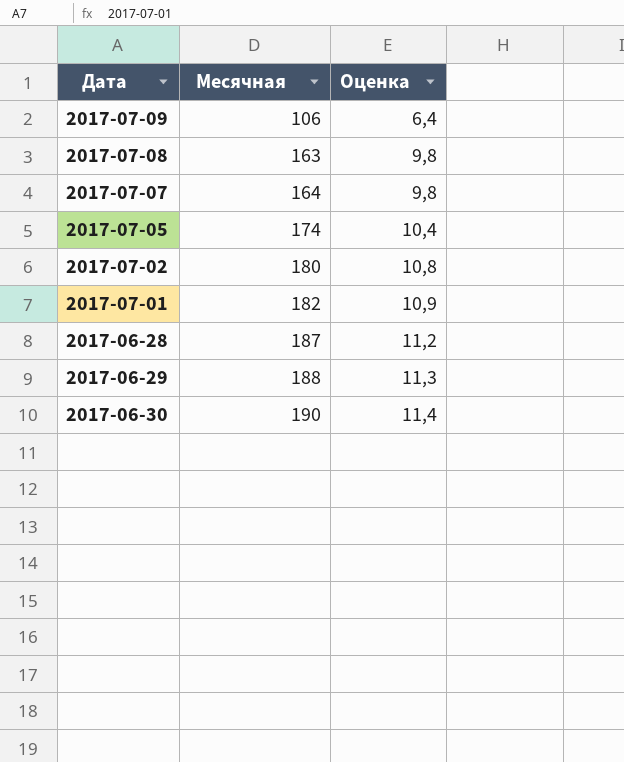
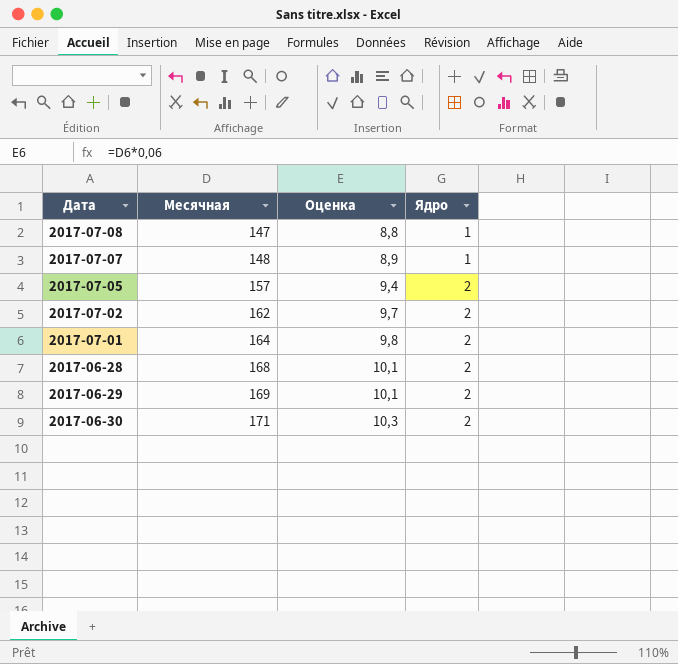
column Ядро | position: none -> 4
row 2017-07-09: 106 | 6,4 -> none
2017-07-08 | Месячная: 163 -> 147
2017-07-08 | Оценка: 9,8 -> 8,8
2017-07-07 | Месячная: 164 -> 148
2017-07-07 | Оценка: 9,8 -> 8,9
2017-07-05 | Месячная: 174 -> 157
2017-07-05 | Оценка: 10,4 -> 9,4
2017-07-02 | Месячная: 180 -> 162
2017-07-02 | Оценка: 10,8 -> 9,7
2017-07-01 | Месячная: 182 -> 164
2017-07-01 | Оценка: 10,9 -> 9,8
2017-06-28 | Месячная: 187 -> 168
2017-06-28 | Оценка: 11,2 -> 10,1
2017-06-29 | Месячная: 188 -> 169
2017-06-29 | Оценка: 11,3 -> 10,1
2017-06-30 | Месячная: 190 -> 171
2017-06-30 | Оценка: 11,4 -> 10,3

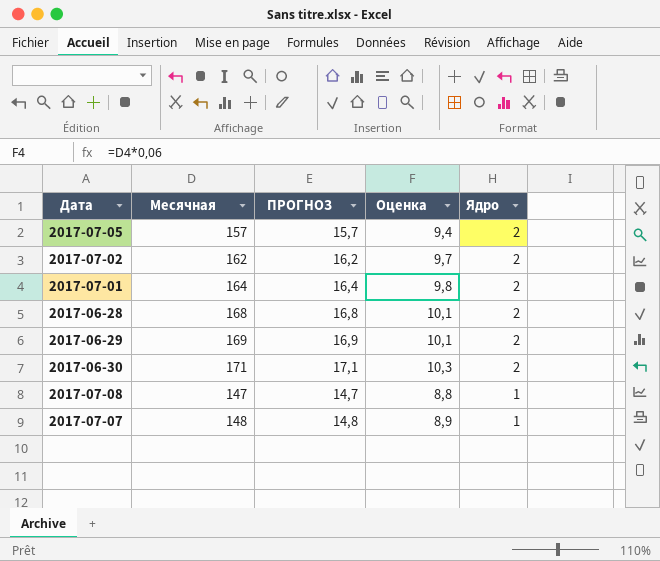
row order: Месячная ascending -> Ядро descending
column ПРОГНОЗ | formula: none -> [Месячная] * 0,1

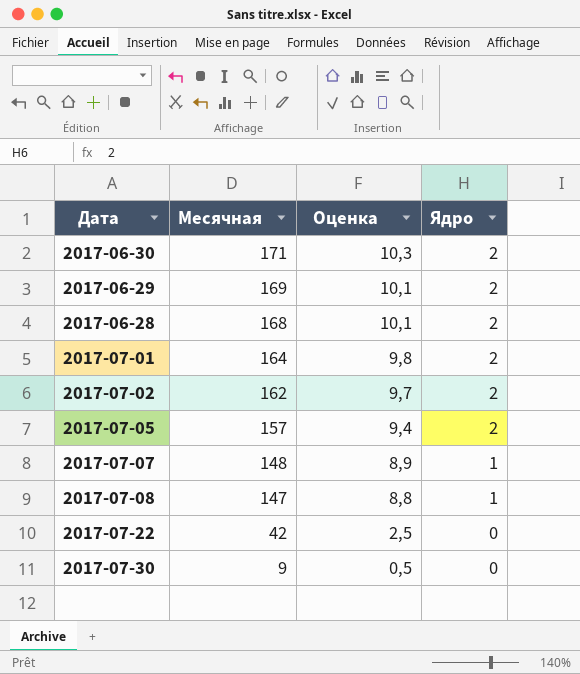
row order: Ядро descending -> Месячная descending
column ПРОГНОЗ | formula: [Месячная] * 0,1 -> none
row 2017-07-22: none -> 42 | 2,5 | 0
row 2017-07-30: none -> 9 | 0,5 | 0

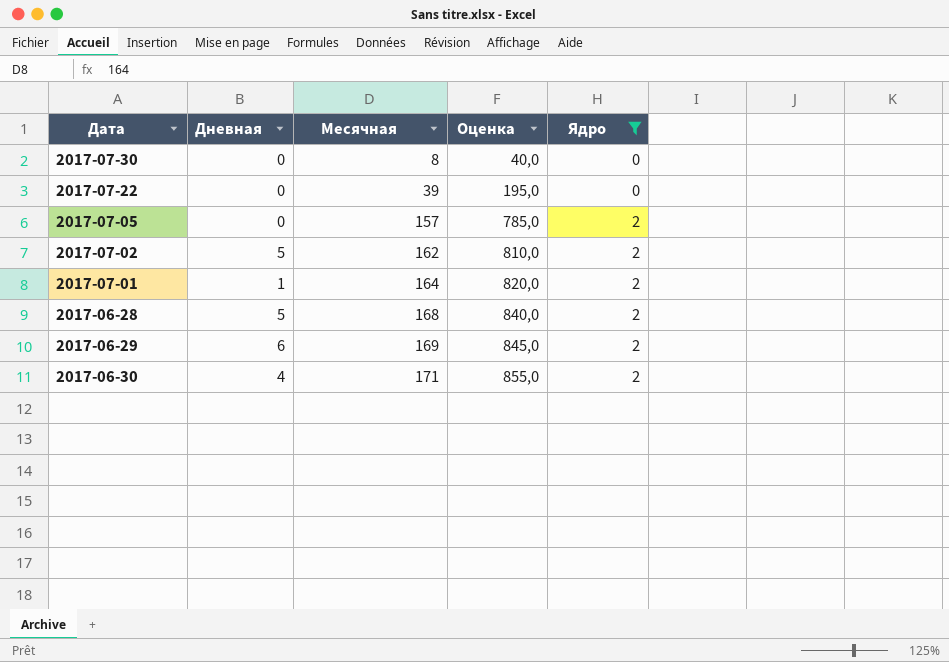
filter: none -> Ядро != 1
row order: Месячная descending -> Месячная ascending
column Дневная | position: none -> 2
column Оценка | formula: [Месячная] * 0,06 -> [Месячная] * 5
2017-07-30 | Месячная: 9 -> 8
2017-07-22 | Месячная: 42 -> 39

